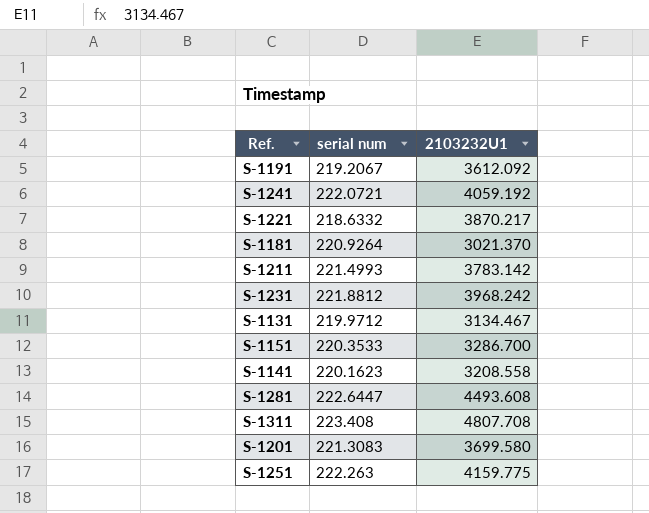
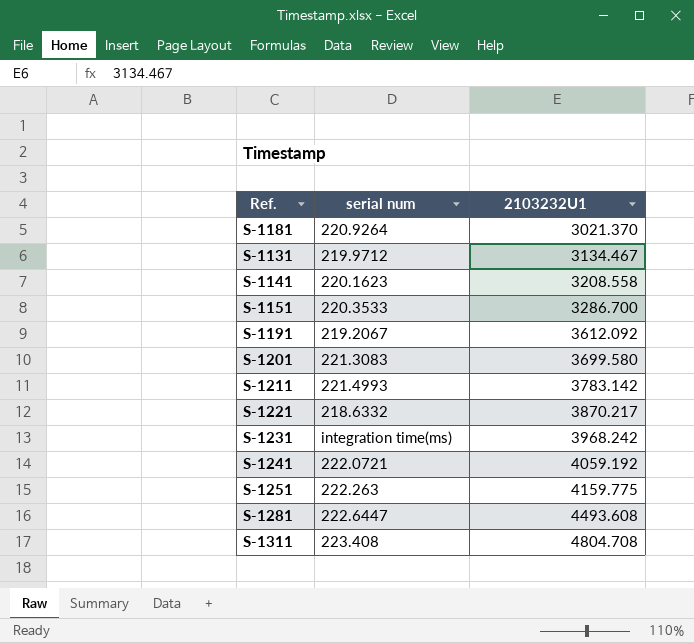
row order: none -> 2103232U1 ascending
S-1231 | serial num: 221.8812 -> integration time(ms)
S-1311 | 2103232U1: 4807.708 -> 4804.708

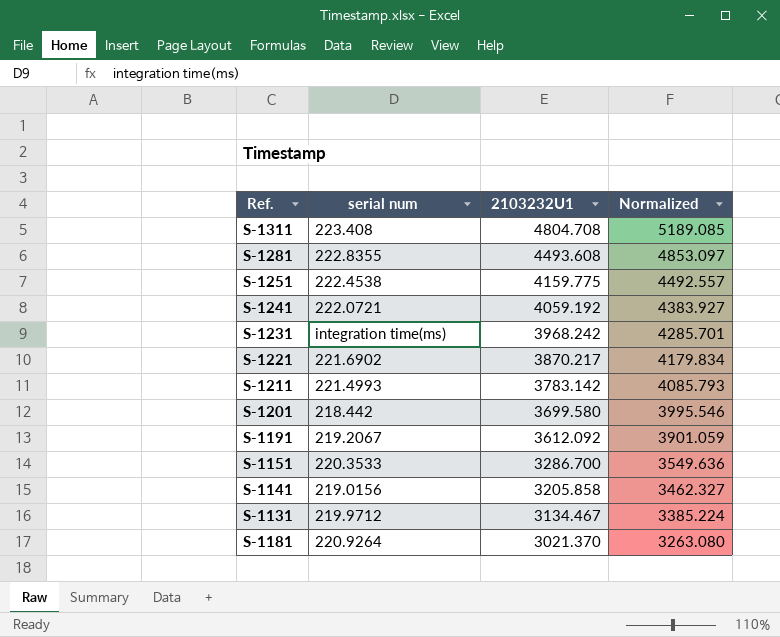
row order: 2103232U1 ascending -> 2103232U1 descending
column Normalized | formula: none -> [2103232U1] * 1.08
S-1281 | serial num: 222.6447 -> 222.8355
S-1251 | serial num: 222.263 -> 222.4538
S-1221 | serial num: 218.6332 -> 221.6902
S-1201 | serial num: 221.3083 -> 218.442
S-1141 | serial num: 220.1623 -> 219.0156
S-1141 | 2103232U1: 3208.558 -> 3205.858

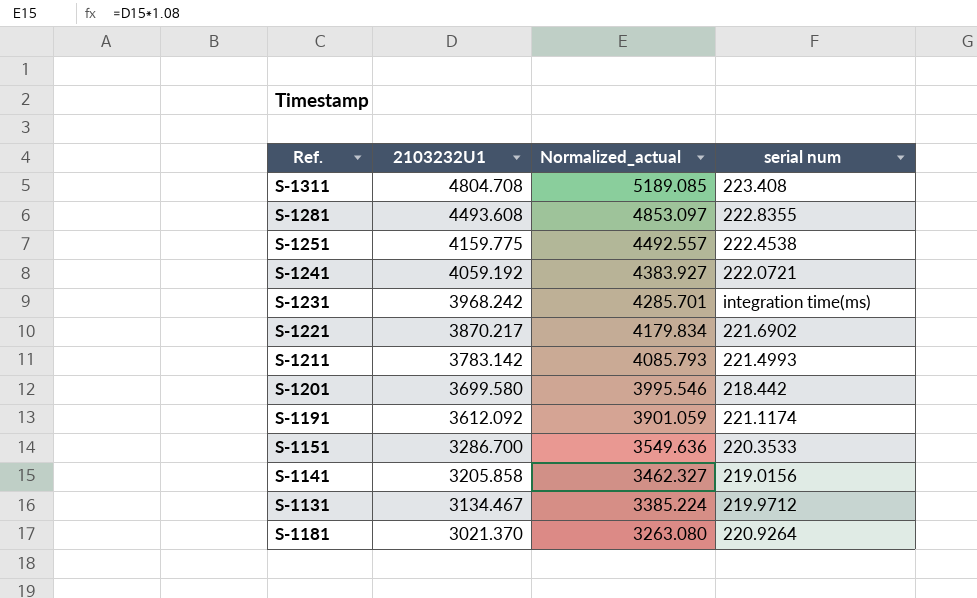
column name: Normalized -> Normalized_actual
column serial num | position: 2 -> 4
S-1191 | serial num: 219.2067 -> 221.1174

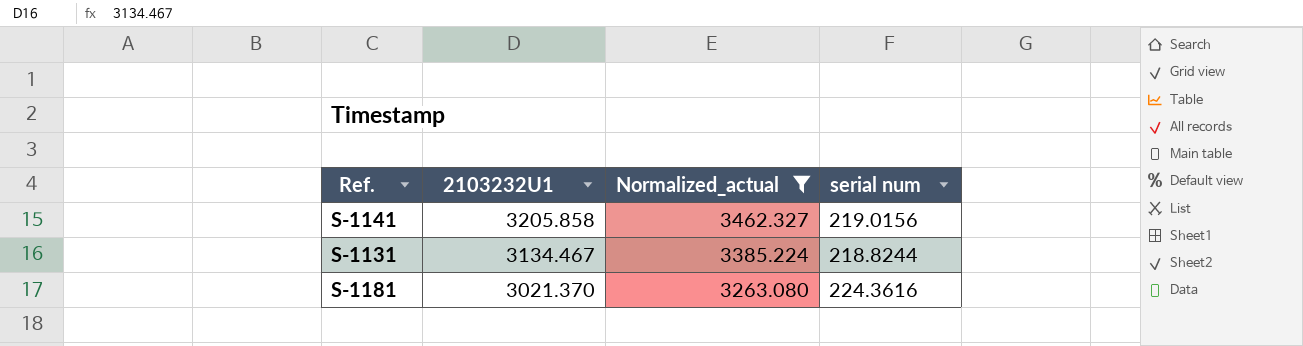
filter: none -> Normalized_actual <= 3462.327
S-1131 | serial num: 219.9712 -> 218.8244
S-1181 | serial num: 220.9264 -> 224.3616

